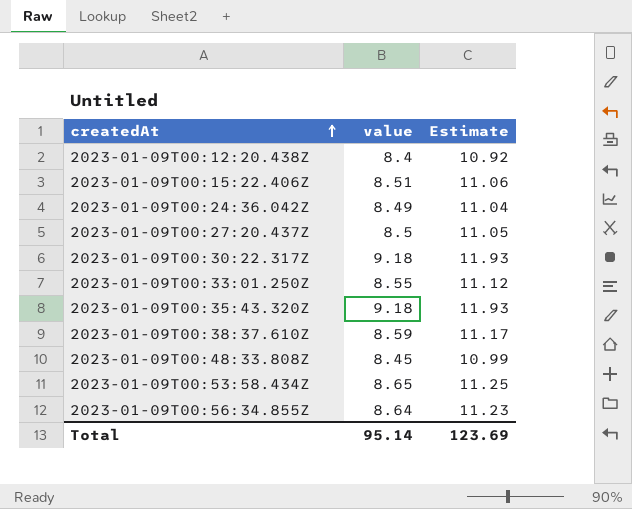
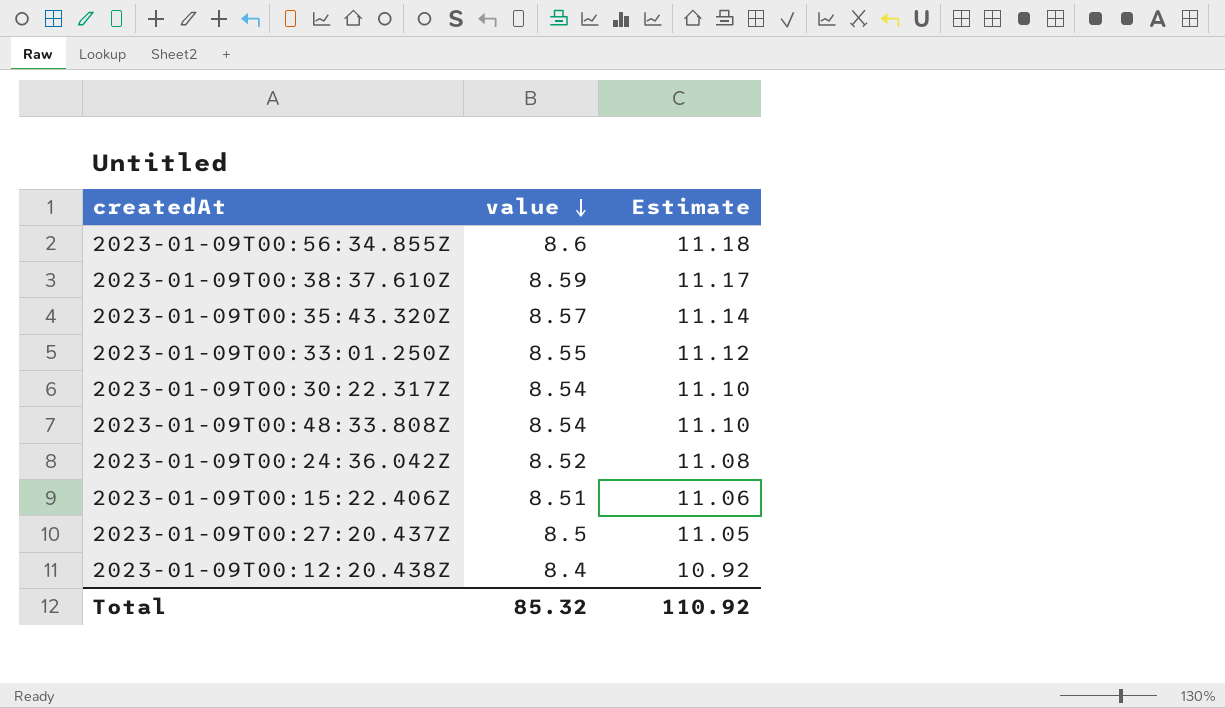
row order: createdAt ascending -> value descending
row 2023-01-09T00:53:58.434Z: 8.65 | 11.25 -> none
2023-01-09T00:56:34.855Z | value: 8.64 -> 8.6
2023-01-09T00:56:34.855Z | Estimate: 11.23 -> 11.18
2023-01-09T00:35:43.320Z | value: 9.18 -> 8.57
2023-01-09T00:35:43.320Z | Estimate: 11.93 -> 11.14
2023-01-09T00:30:22.317Z | value: 9.18 -> 8.54
2023-01-09T00:30:22.317Z | Estimate: 11.93 -> 11.10
2023-01-09T00:48:33.808Z | value: 8.45 -> 8.54
2023-01-09T00:48:33.808Z | Estimate: 10.99 -> 11.10
2023-01-09T00:24:36.042Z | value: 8.49 -> 8.52
2023-01-09T00:24:36.042Z | Estimate: 11.04 -> 11.08
Total | value: 95.14 -> 85.32
Total | Estimate: 123.69 -> 110.92

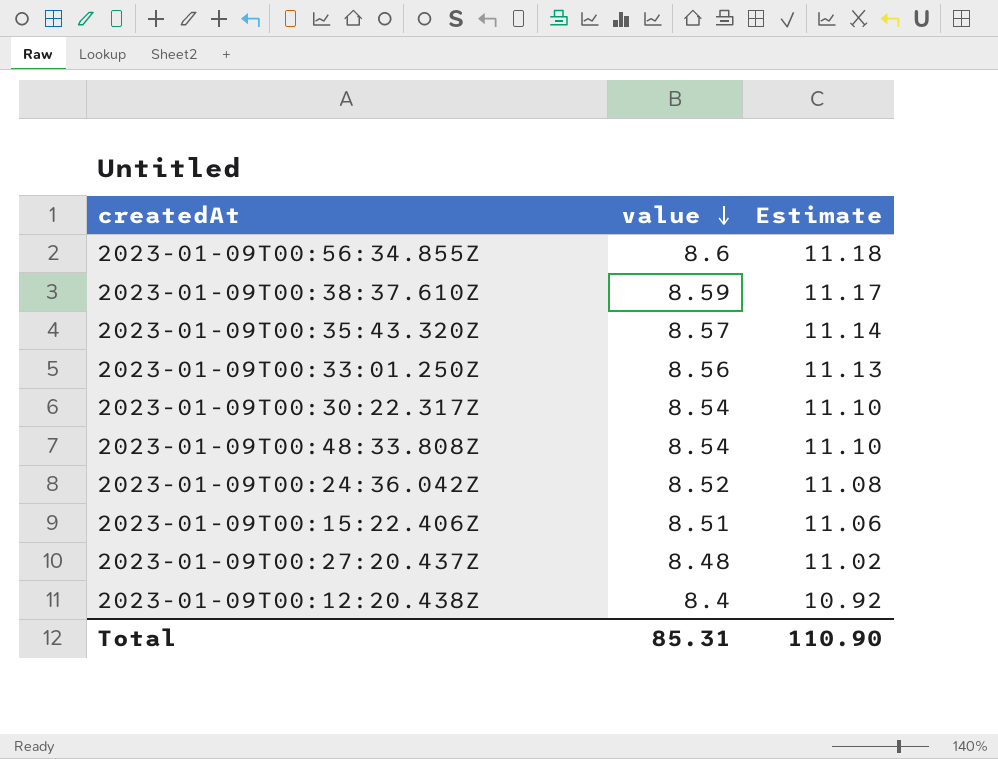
2023-01-09T00:33:01.250Z | value: 8.55 -> 8.56
2023-01-09T00:33:01.250Z | Estimate: 11.12 -> 11.13
2023-01-09T00:27:20.437Z | value: 8.5 -> 8.48
2023-01-09T00:27:20.437Z | Estimate: 11.05 -> 11.02
Total | value: 85.32 -> 85.31
Total | Estimate: 110.92 -> 110.90

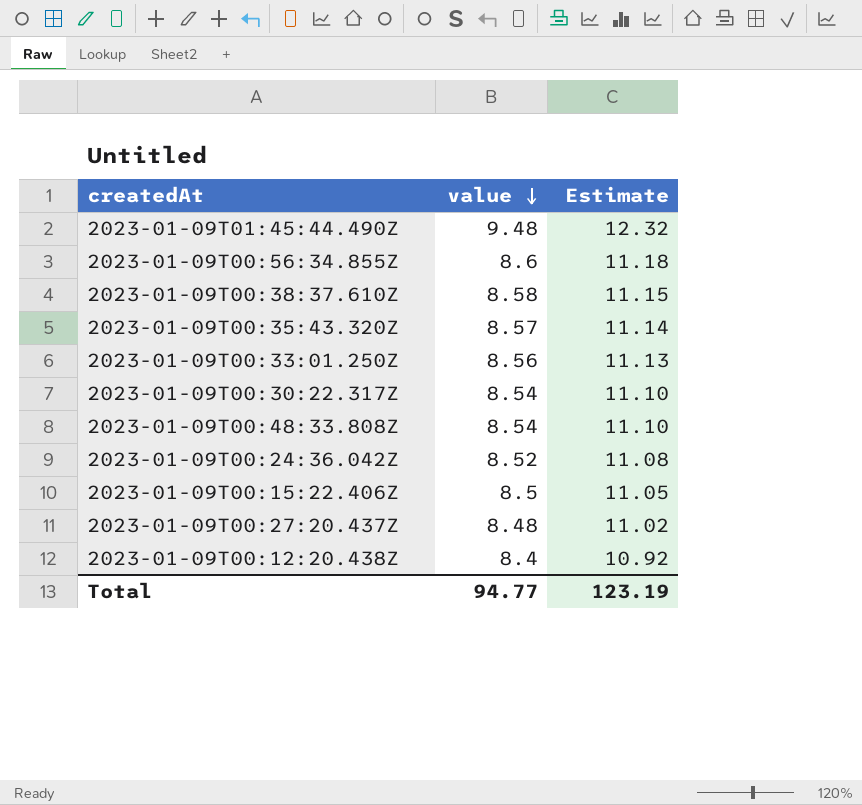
row 2023-01-09T01:45:44.490Z: none -> 9.48 | 12.32
2023-01-09T00:38:37.610Z | value: 8.59 -> 8.58
2023-01-09T00:38:37.610Z | Estimate: 11.17 -> 11.15
2023-01-09T00:15:22.406Z | value: 8.51 -> 8.5
2023-01-09T00:15:22.406Z | Estimate: 11.06 -> 11.05
Total | value: 85.31 -> 94.77
Total | Estimate: 110.90 -> 123.19

